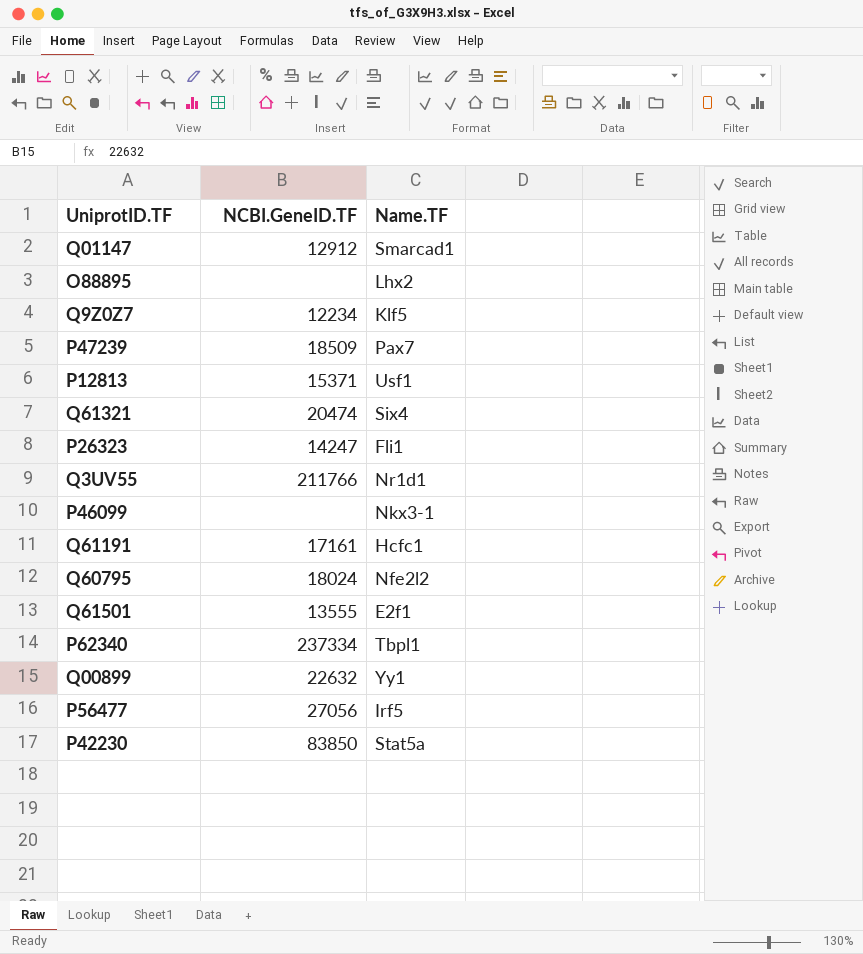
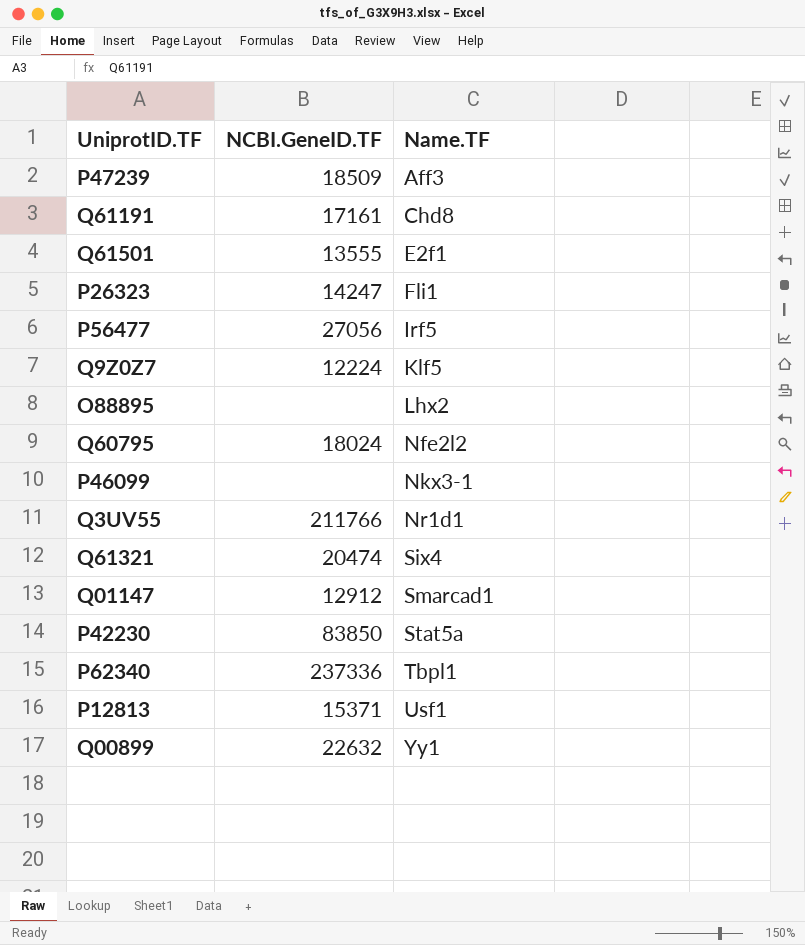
row order: none -> Name.TF ascending
P47239 | Name.TF: Pax7 -> Aff3
Q61191 | Name.TF: Hcfc1 -> Chd8
Q9Z0Z7 | NCBI.GeneID.TF: 12234 -> 12224
P62340 | NCBI.GeneID.TF: 237334 -> 237336

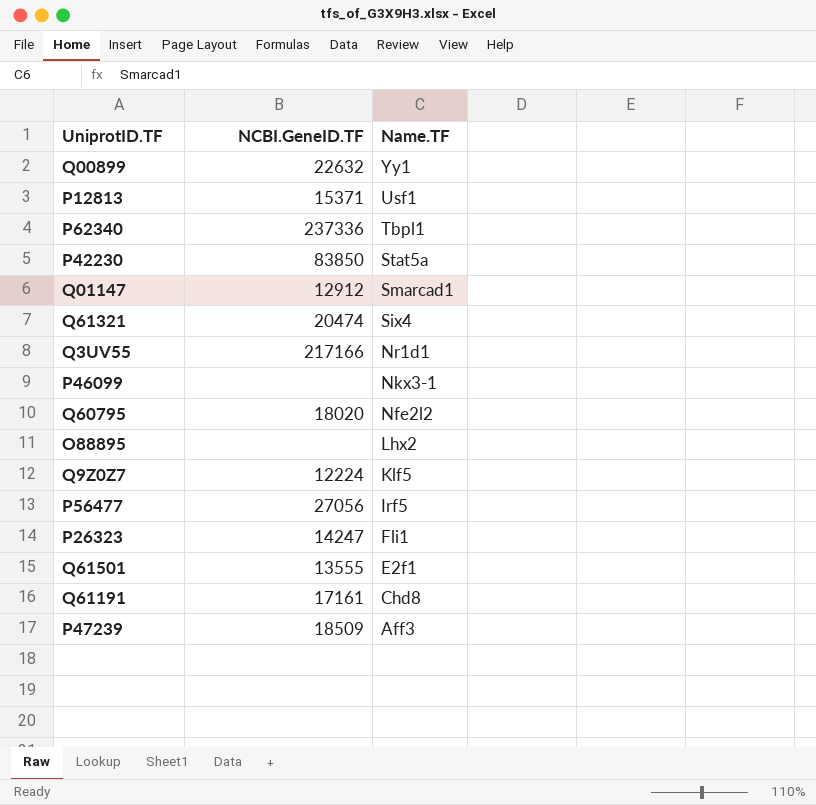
row order: Name.TF ascending -> Name.TF descending
Q3UV55 | NCBI.GeneID.TF: 211766 -> 217166
Q60795 | NCBI.GeneID.TF: 18024 -> 18020

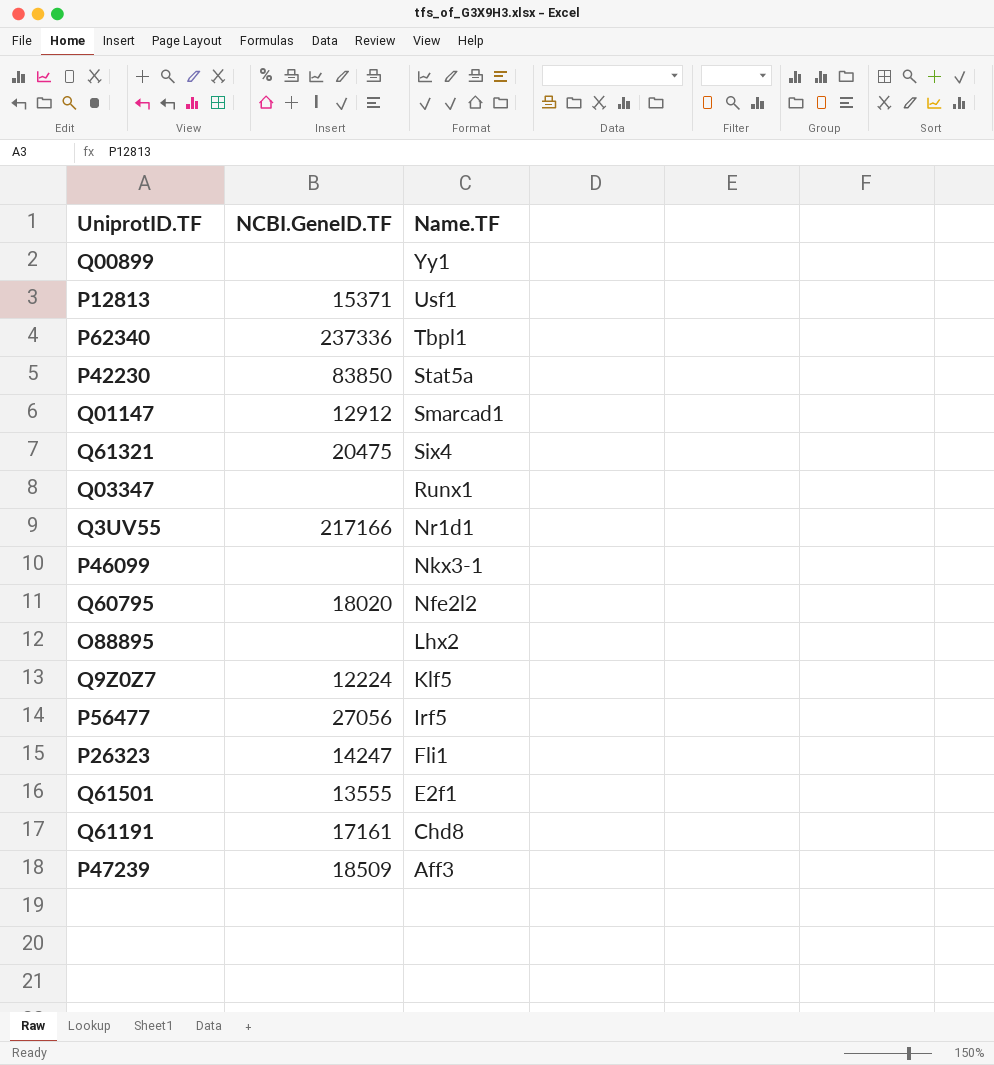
Q00899 | NCBI.GeneID.TF: 22632 -> none
Q61321 | NCBI.GeneID.TF: 20474 -> 20475
row Q03347: none -> none | Runx1

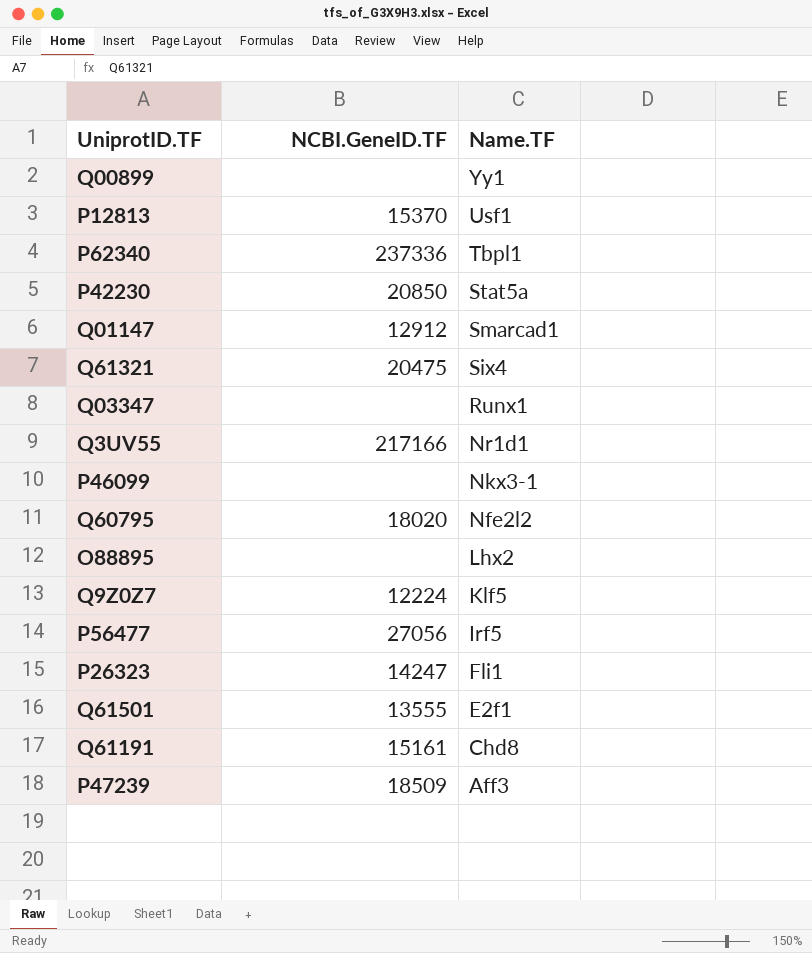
P12813 | NCBI.GeneID.TF: 15371 -> 15370
P42230 | NCBI.GeneID.TF: 83850 -> 20850
Q61191 | NCBI.GeneID.TF: 17161 -> 15161

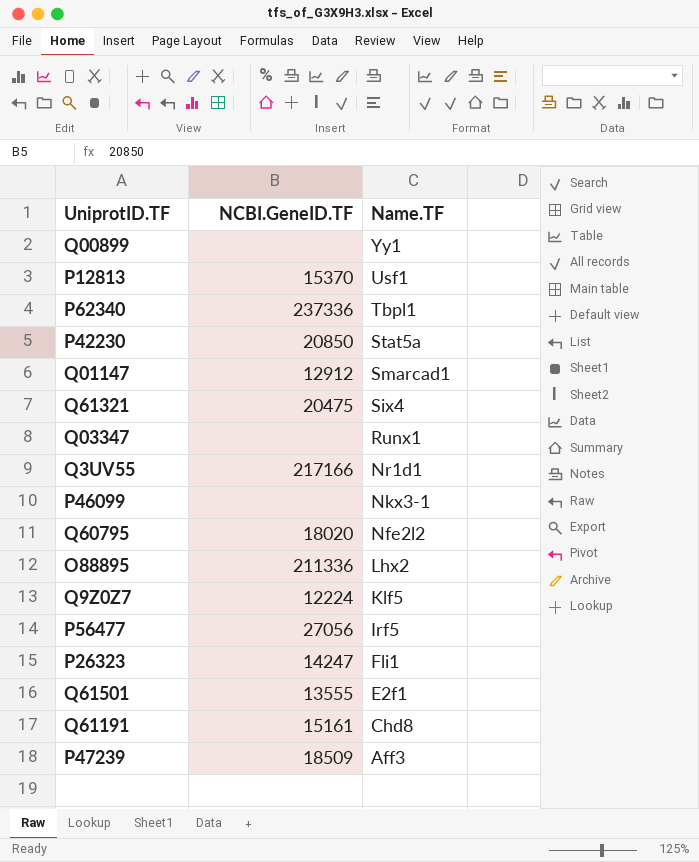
O88895 | NCBI.GeneID.TF: none -> 211336

